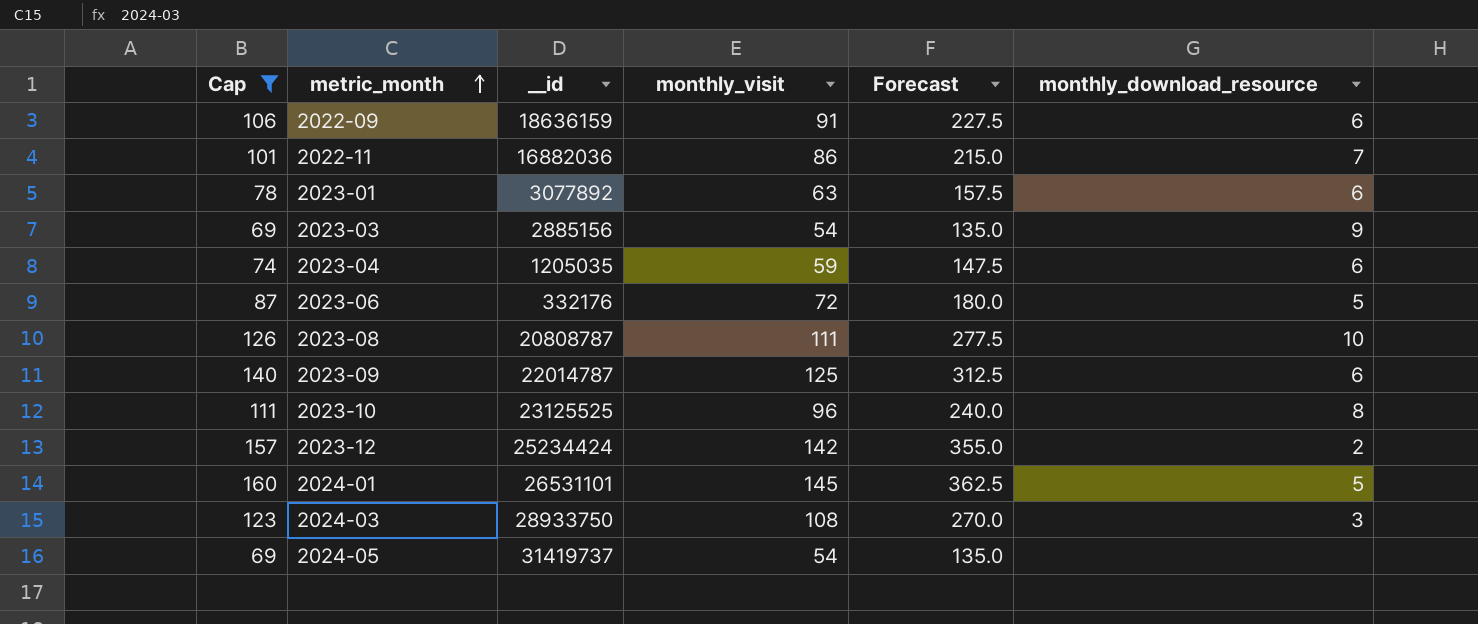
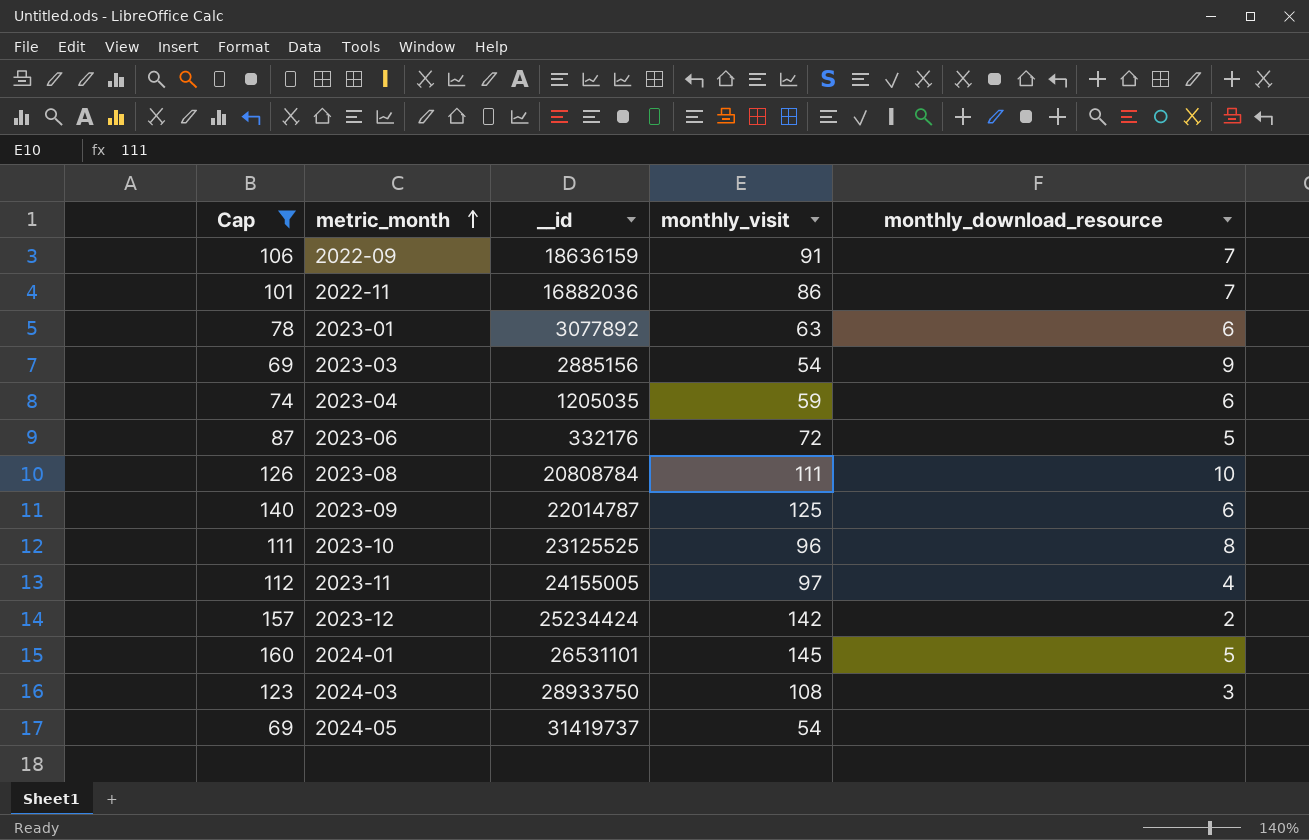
column Forecast | formula: [monthly_visit] * 2.5 -> none
2022-09 | monthly_download_resource: 6 -> 7
2023-08 | __id: 20808787 -> 20808784
row 2023-11: none -> 112 | 24155005 | 97 | 4

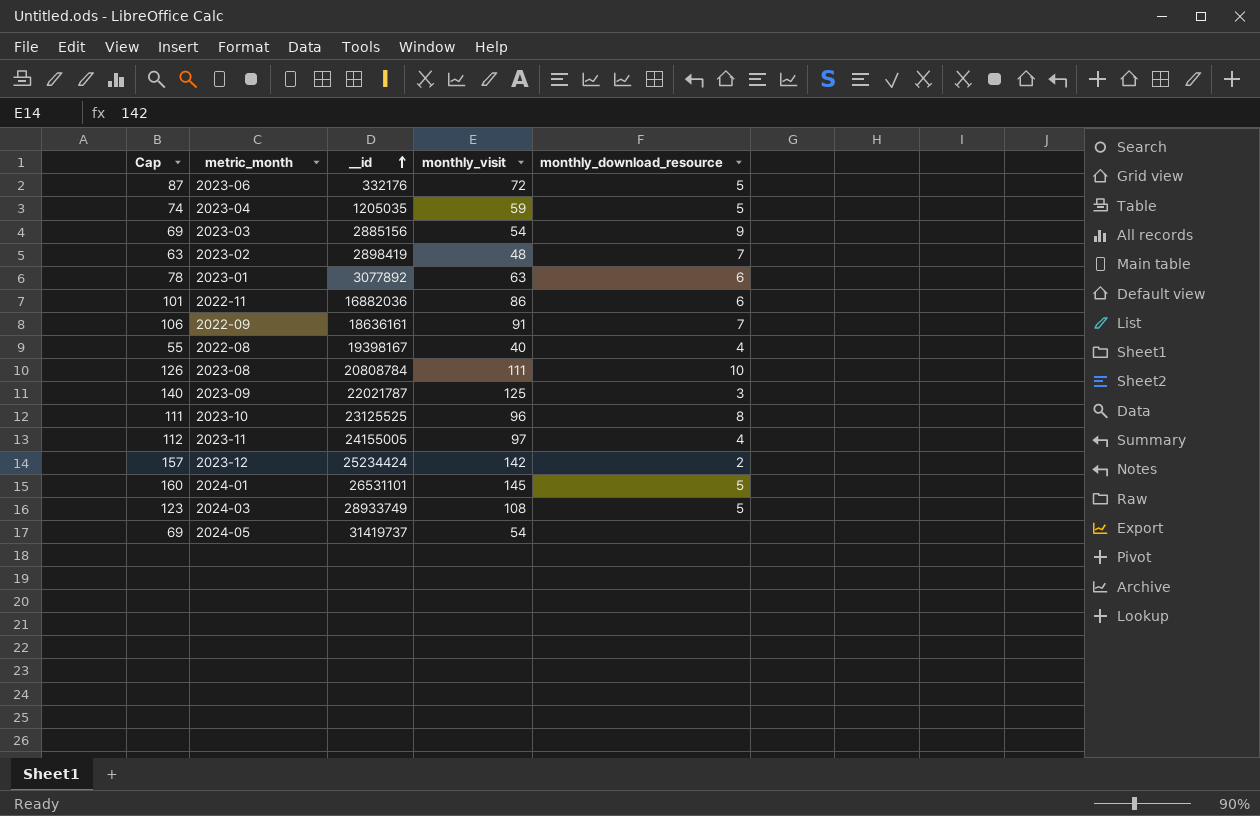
filter: Cap >= 69 -> none
row order: metric_month ascending -> __id ascending
2023-04 | monthly_download_resource: 6 -> 5
2022-11 | monthly_download_resource: 7 -> 6
2022-09 | __id: 18636159 -> 18636161
2023-09 | __id: 22014787 -> 22021787
2023-09 | monthly_download_resource: 6 -> 3
2024-03 | __id: 28933750 -> 28933749
2024-03 | monthly_download_resource: 3 -> 5

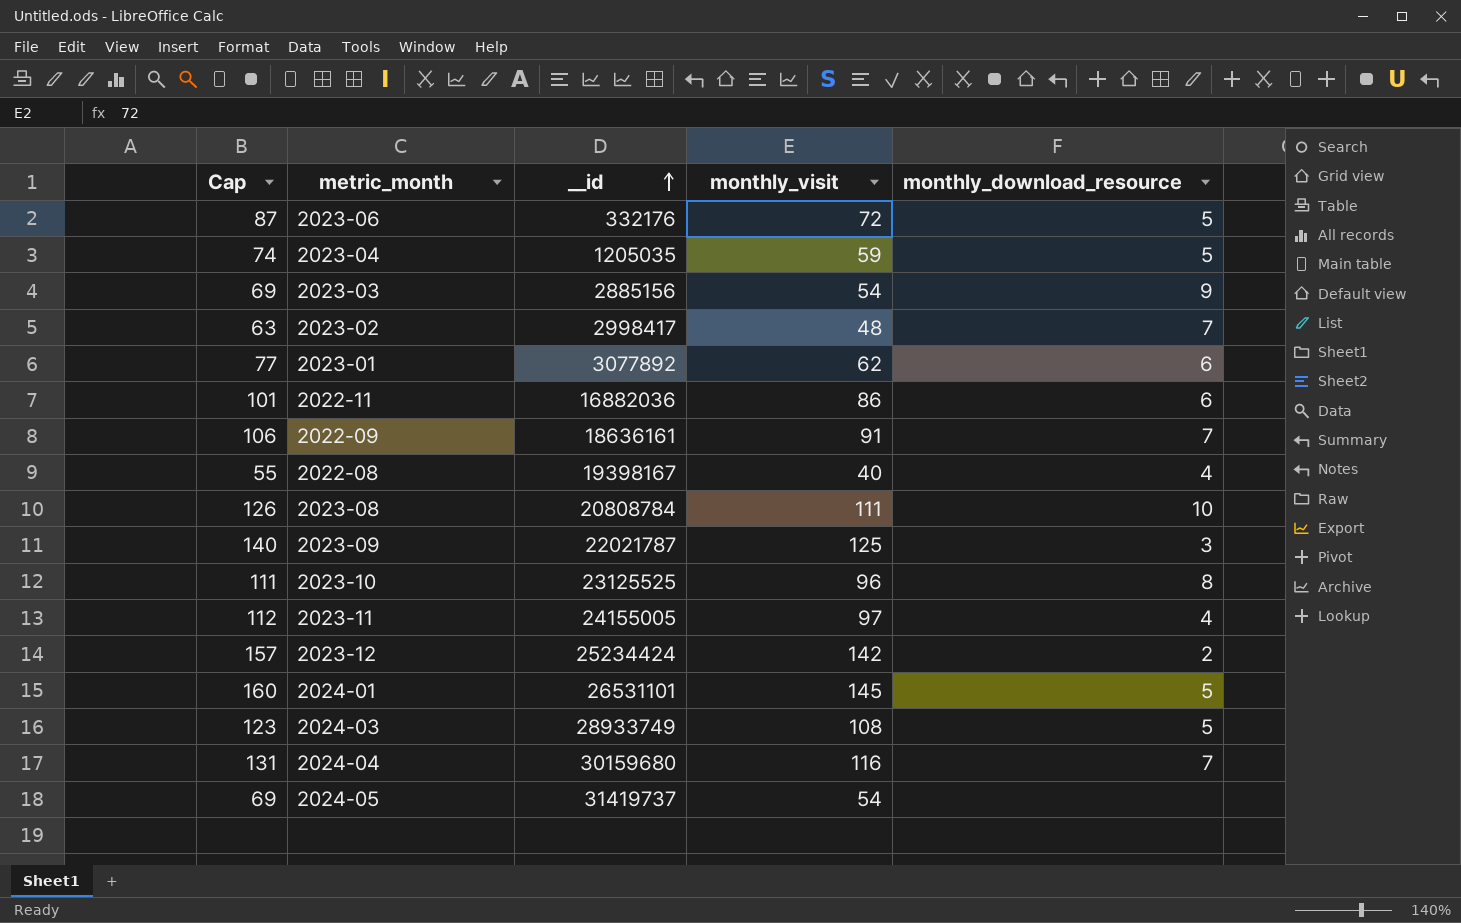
2023-02 | __id: 2898419 -> 2998417
2023-01 | Cap: 78 -> 77
2023-01 | monthly_visit: 63 -> 62
row 2024-04: none -> 131 | 30159680 | 116 | 7

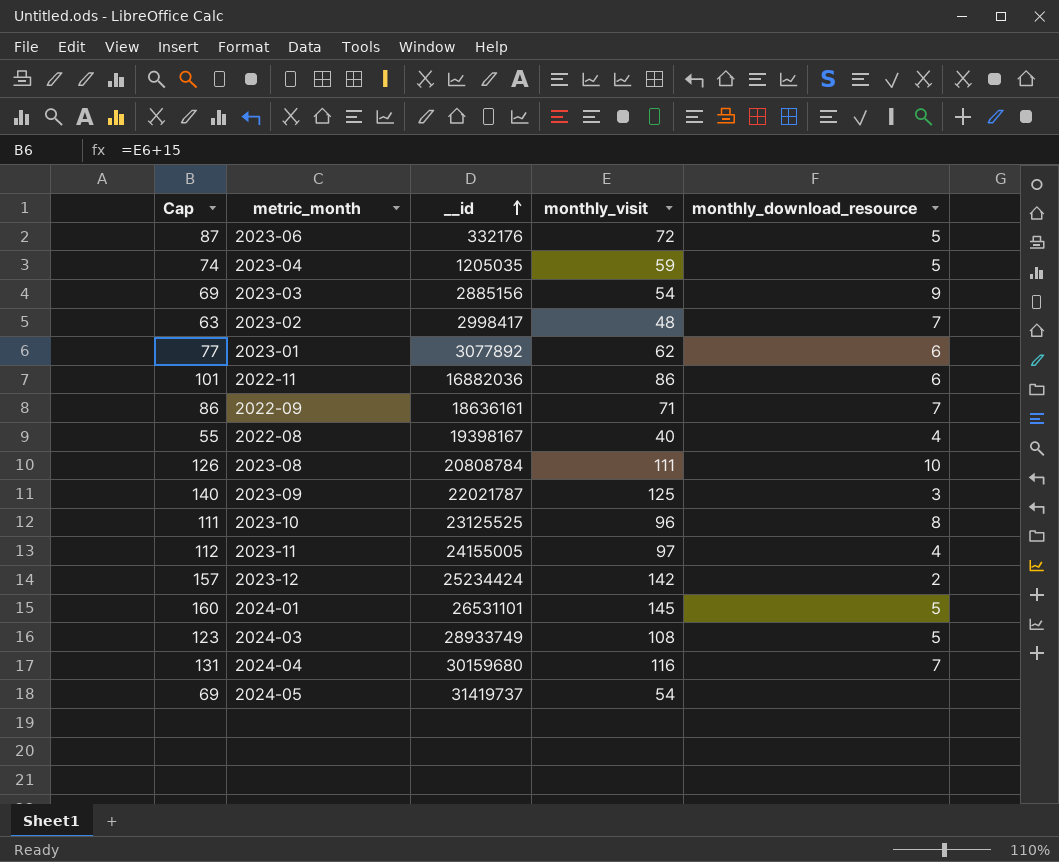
2022-09 | Cap: 106 -> 86
2022-09 | monthly_visit: 91 -> 71

